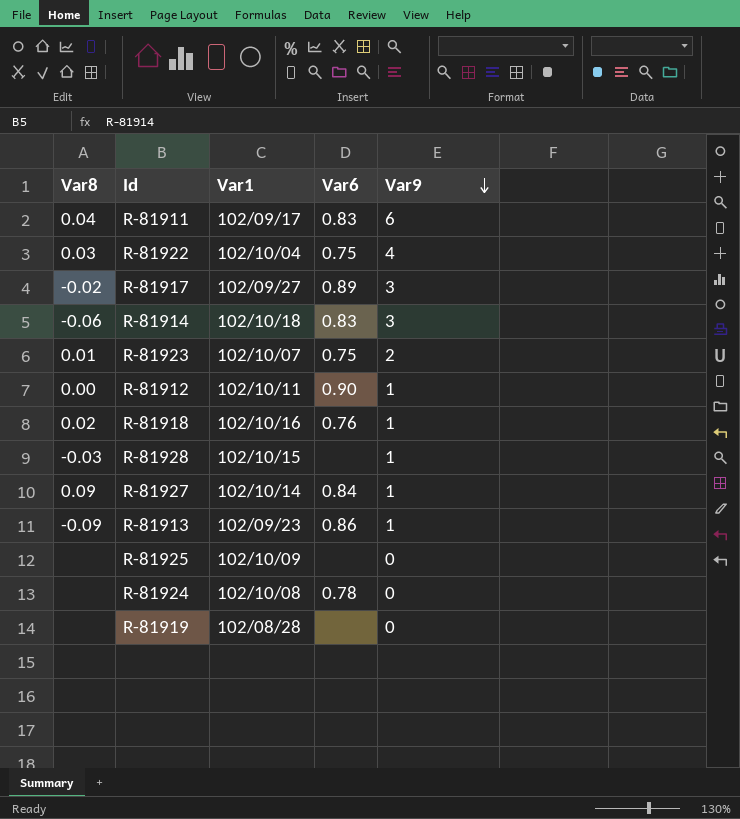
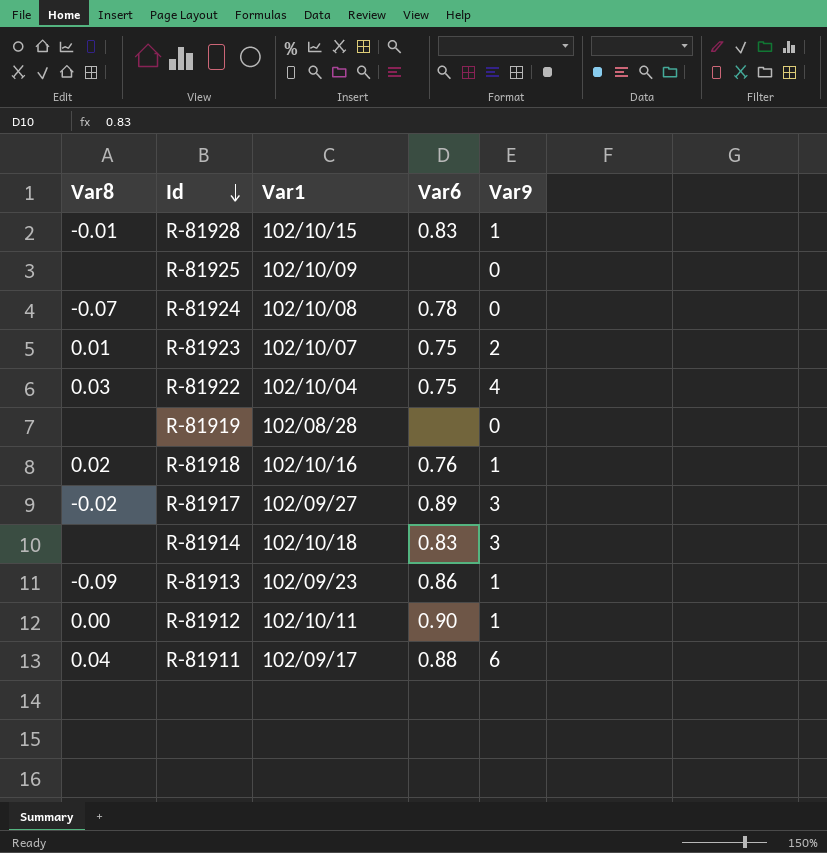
row order: Var9 descending -> Id descending
row R-81927: 0.09 | 102/10/14 | 0.84 | 1 -> none
R-81928 | Var8: -0.03 -> -0.01
R-81928 | Var6: none -> 0.83
R-81924 | Var8: none -> -0.07
R-81914 | Var8: -0.06 -> none
R-81911 | Var6: 0.83 -> 0.88

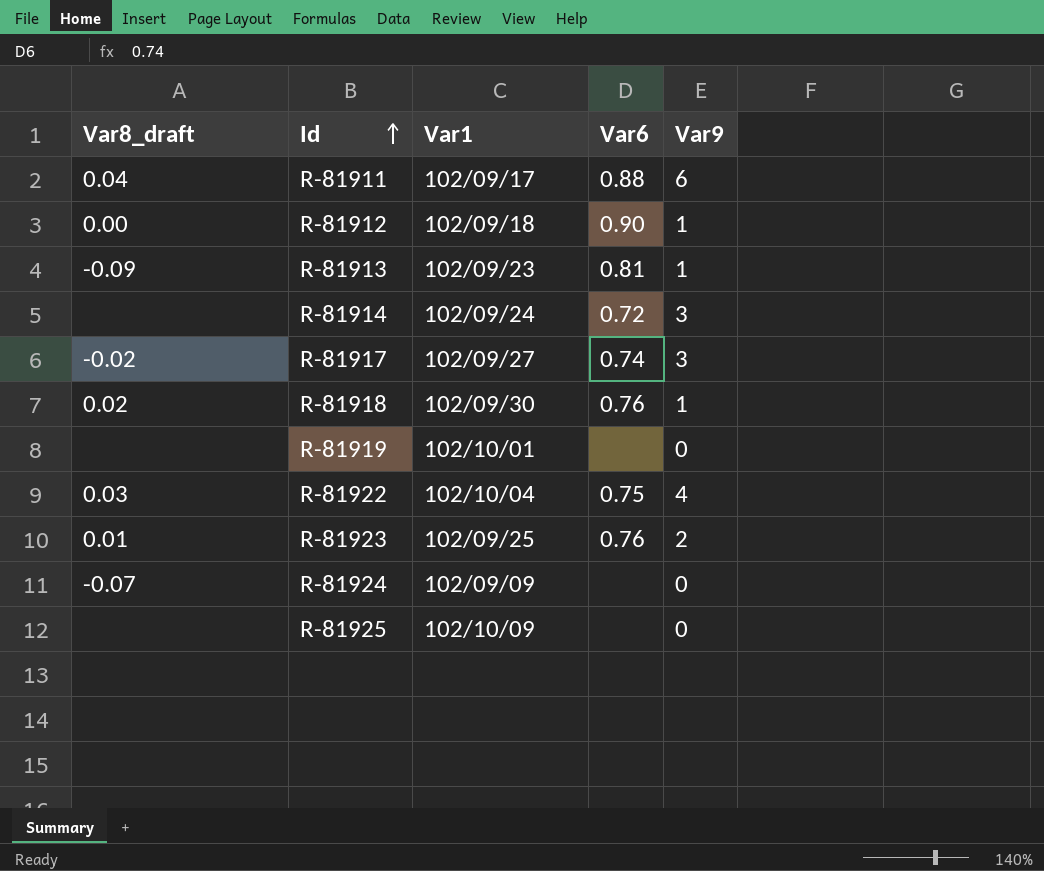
row order: Id descending -> Id ascending
column name: Var8 -> Var8_draft
row R-81928: -0.01 | 102/10/15 | 0.83 | 1 -> none
R-81912 | Var1: 102/10/11 -> 102/09/18
R-81913 | Var6: 0.86 -> 0.81
R-81914 | Var1: 102/10/18 -> 102/09/24
R-81914 | Var6: 0.83 -> 0.72
R-81917 | Var6: 0.89 -> 0.74
R-81918 | Var1: 102/10/16 -> 102/09/30
R-81919 | Var1: 102/08/28 -> 102/10/01
R-81923 | Var1: 102/10/07 -> 102/09/25
R-81923 | Var6: 0.75 -> 0.76
R-81924 | Var1: 102/10/08 -> 102/09/09
R-81924 | Var6: 0.78 -> none

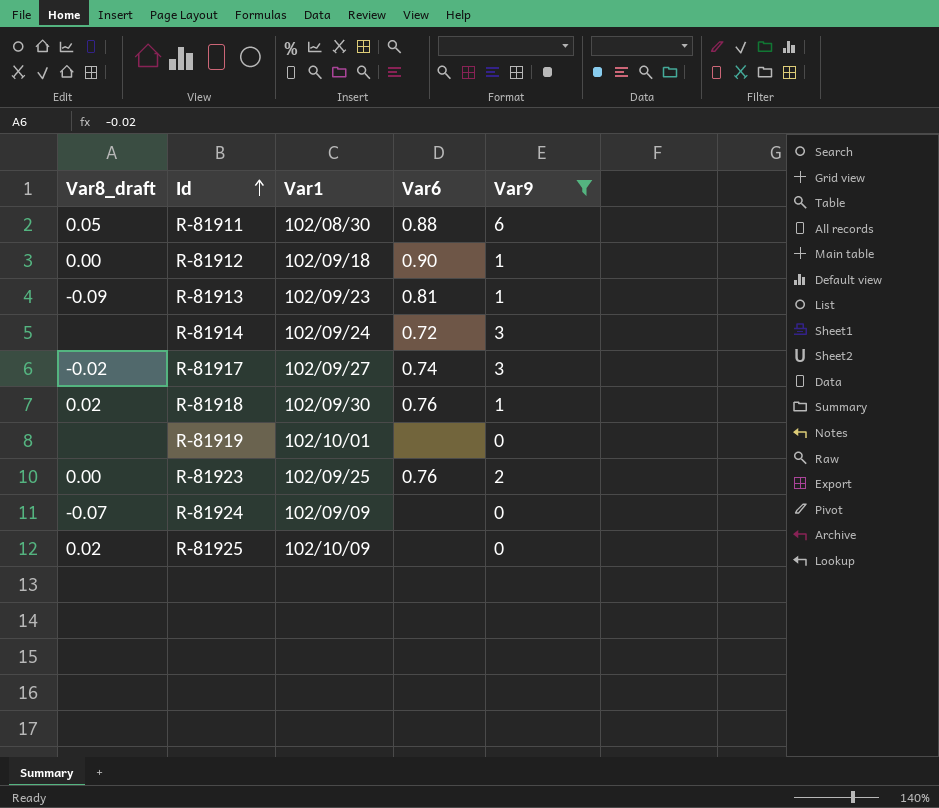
filter: none -> Var9 != 4
R-81911 | Var8_draft: 0.04 -> 0.05
R-81911 | Var1: 102/09/17 -> 102/08/30
R-81923 | Var8_draft: 0.01 -> 0.00
R-81925 | Var8_draft: none -> 0.02

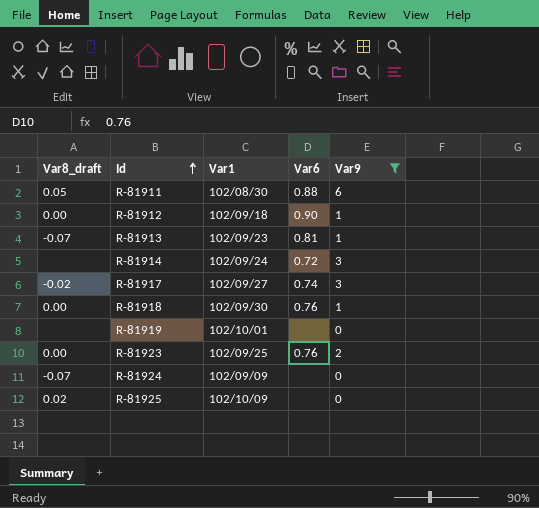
R-81913 | Var8_draft: -0.09 -> -0.07
R-81918 | Var8_draft: 0.02 -> 0.00

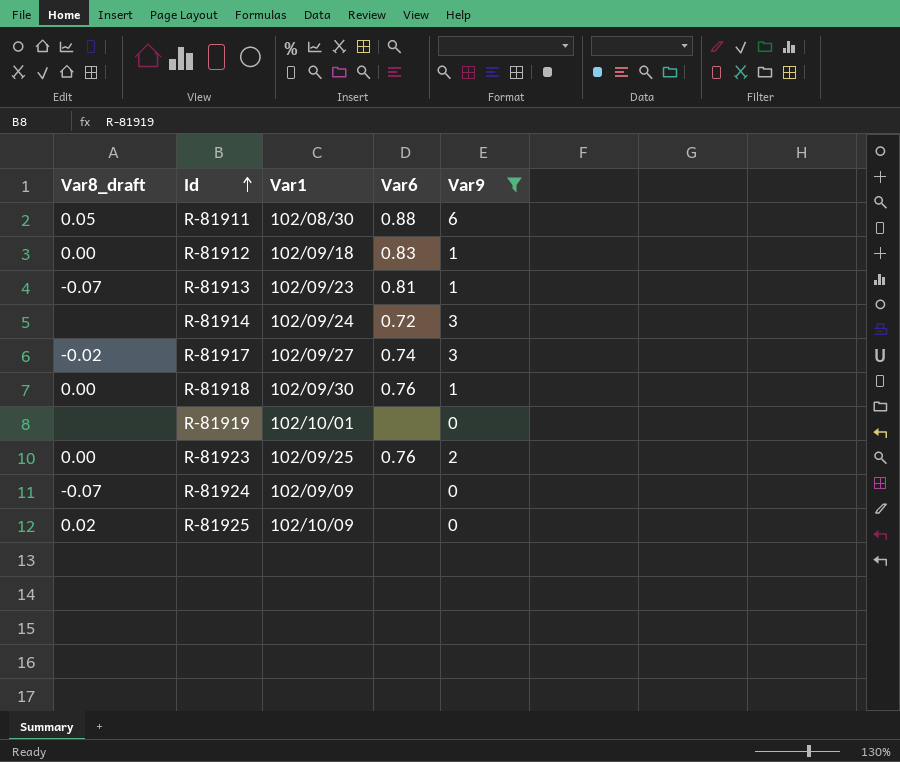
R-81912 | Var6: 0.90 -> 0.83

